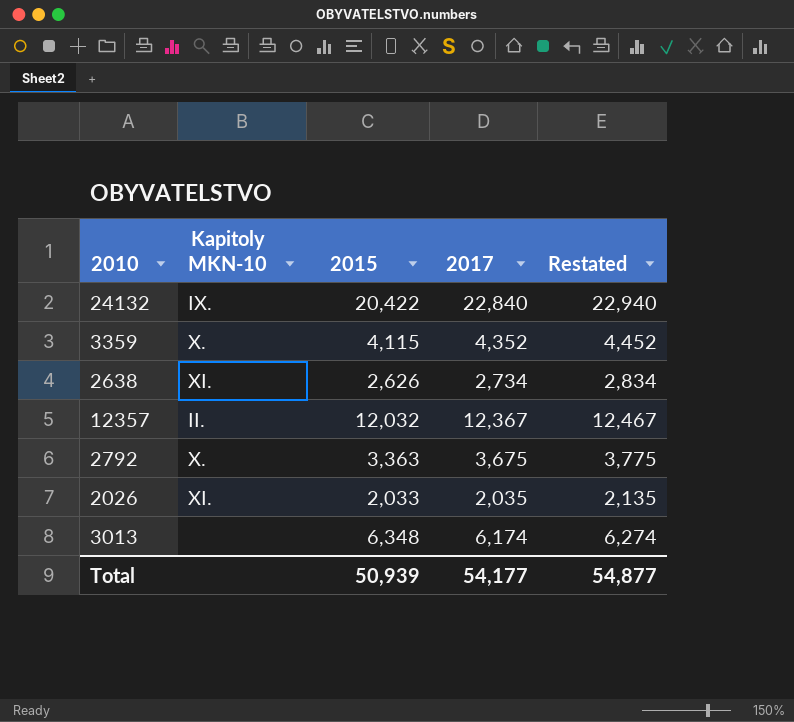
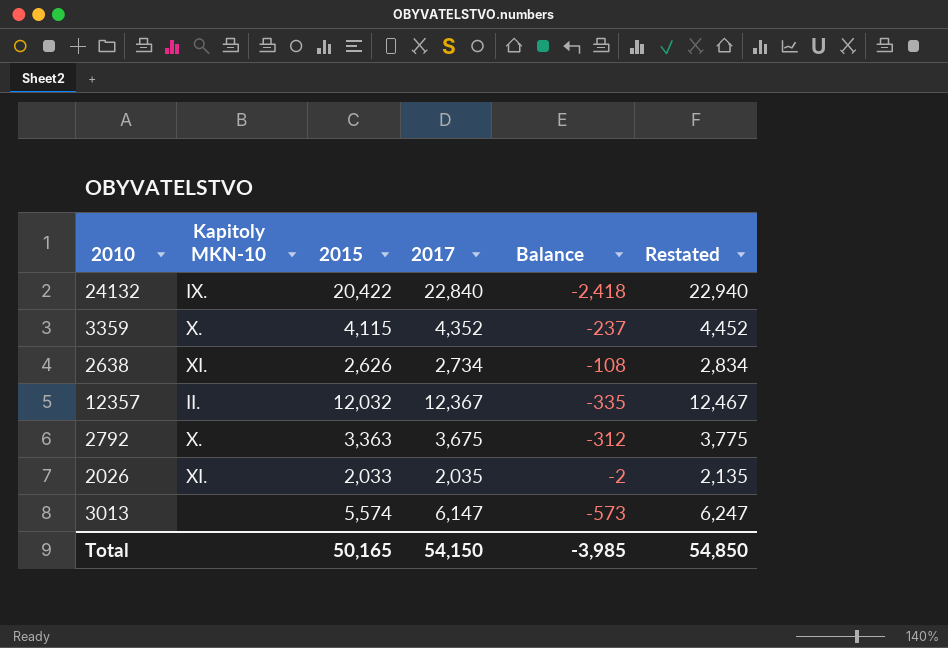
column Balance | formula: none -> [2015] - [2017]
3013 | 2015: 6,348 -> 5,574
3013 | 2017: 6,174 -> 6,147
3013 | Restated: 6,274 -> 6,247
Total | 2015: 50,939 -> 50,165
Total | 2017: 54,177 -> 54,150
Total | Restated: 54,877 -> 54,850

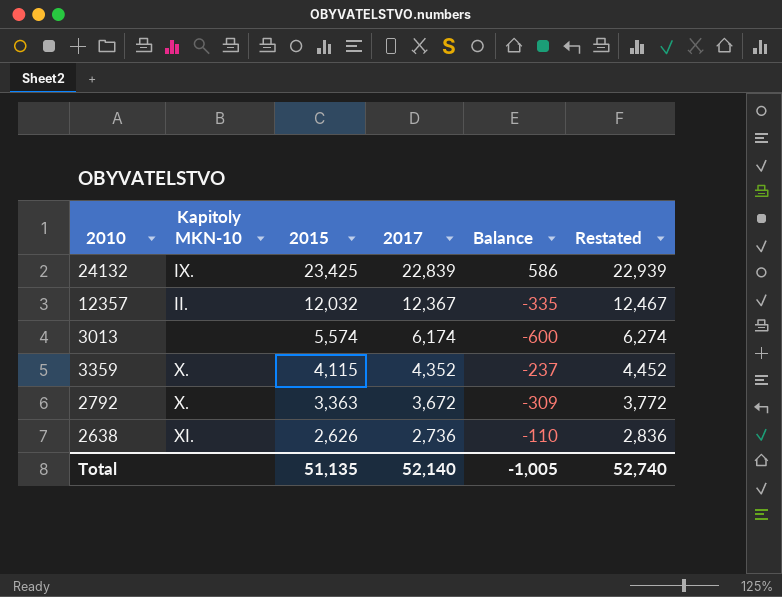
row order: none -> 2015 descending
row 2026: XI. | 2,033 | 2,035 | -2 | 2,135 -> none
24132 | 2015: 20,422 -> 23,425
24132 | 2017: 22,840 -> 22,839
24132 | Balance: -2,418 -> 586
24132 | Restated: 22,940 -> 22,939
3013 | 2017: 6,147 -> 6,174
3013 | Balance: -573 -> -600
3013 | Restated: 6,247 -> 6,274
2792 | 2017: 3,675 -> 3,672
2792 | Balance: -312 -> -309
2792 | Restated: 3,775 -> 3,772
2638 | 2017: 2,734 -> 2,736
2638 | Balance: -108 -> -110
2638 | Restated: 2,834 -> 2,836
Total | 2015: 50,165 -> 51,135
Total | 2017: 54,150 -> 52,140
Total | Balance: -3,985 -> -1,005
Total | Restated: 54,850 -> 52,740

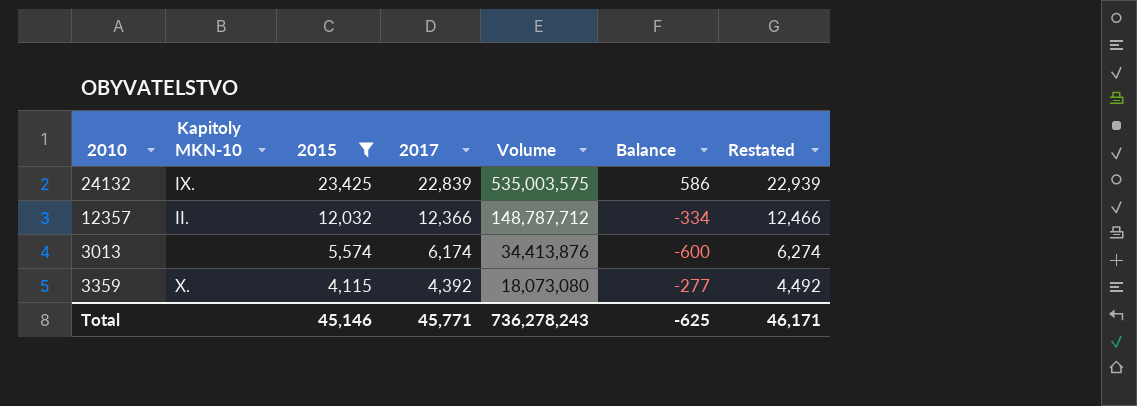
filter: none -> 2015 >= 4,115
column Volume | formula: none -> [2015] * [2017]
12357 | 2017: 12,367 -> 12,366
12357 | Balance: -335 -> -334
12357 | Restated: 12,467 -> 12,466
3359 | 2017: 4,352 -> 4,392
3359 | Balance: -237 -> -277
3359 | Restated: 4,452 -> 4,492
Total | 2015: 51,135 -> 45,146
Total | 2017: 52,140 -> 45,771
Total | Balance: -1,005 -> -625
Total | Restated: 52,740 -> 46,171

